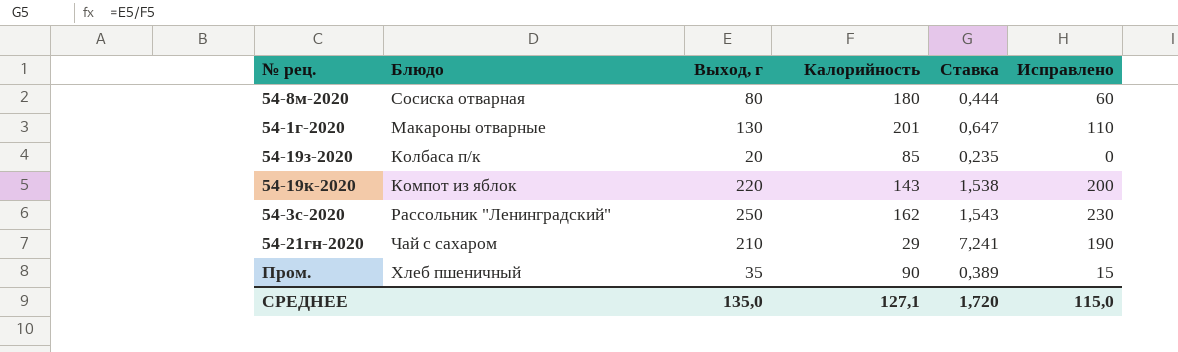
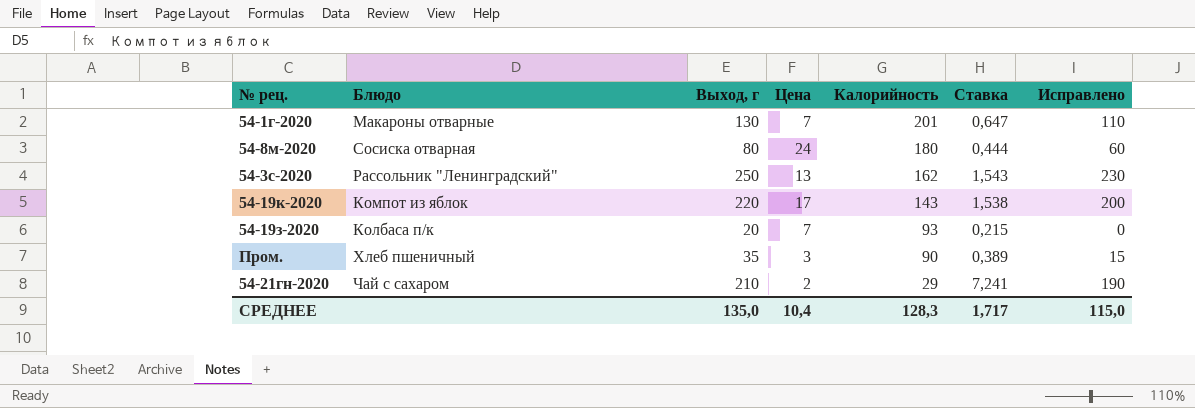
row order: none -> Калорийность descending
column Цена | position: none -> 4
54-19з-2020 | Калорийность: 85 -> 93
54-19з-2020 | Ставка: 0,235 -> 0,215
СРЕДНЕЕ | Калорийность: 127,1 -> 128,3
СРЕДНЕЕ | Ставка: 1,720 -> 1,717

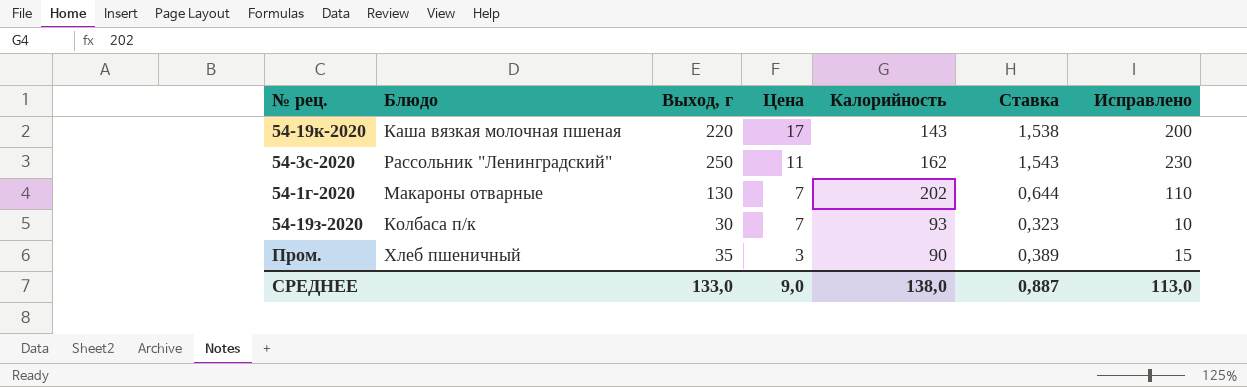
row order: Калорийность descending -> Цена descending
row 54-8м-2020: Сосиска отварная | 80 | 24 | 180 | 0,444 | 60 -> none
row 54-21гн-2020: Чай с сахаром | 210 | 2 | 29 | 7,241 | 190 -> none
54-19к-2020 | Блюдо: Компот из яблок -> Каша вязкая молочная пшеная
54-3с-2020 | Цена: 13 -> 11
54-1г-2020 | Калорийность: 201 -> 202
54-1г-2020 | Ставка: 0,647 -> 0,644
54-19з-2020 | Выход, г: 20 -> 30
54-19з-2020 | Ставка: 0,215 -> 0,323
54-19з-2020 | Исправлено: 0 -> 10
СРЕДНЕЕ | Выход, г: 135,0 -> 133,0
СРЕДНЕЕ | Цена: 10,4 -> 9,0
СРЕДНЕЕ | Калорийность: 128,3 -> 138,0
СРЕДНЕЕ | Ставка: 1,717 -> 0,887
СРЕДНЕЕ | Исправлено: 115,0 -> 113,0

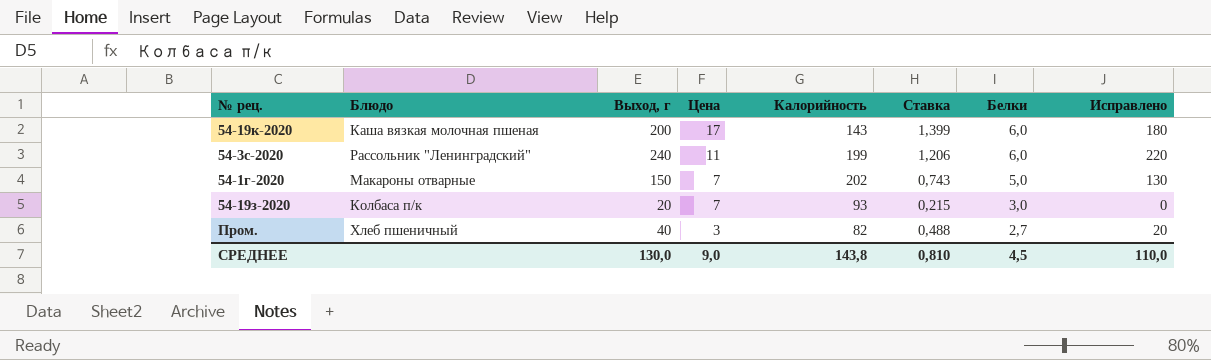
column Белки | position: none -> 7
54-19к-2020 | Выход, г: 220 -> 200
54-19к-2020 | Ставка: 1,538 -> 1,399
54-19к-2020 | Исправлено: 200 -> 180
54-3с-2020 | Выход, г: 250 -> 240
54-3с-2020 | Калорийность: 162 -> 199
54-3с-2020 | Ставка: 1,543 -> 1,206
54-3с-2020 | Исправлено: 230 -> 220
54-1г-2020 | Выход, г: 130 -> 150
54-1г-2020 | Ставка: 0,644 -> 0,743
54-1г-2020 | Исправлено: 110 -> 130
54-19з-2020 | Выход, г: 30 -> 20
54-19з-2020 | Ставка: 0,323 -> 0,215
54-19з-2020 | Исправлено: 10 -> 0
Пром. | Выход, г: 35 -> 40
Пром. | Калорийность: 90 -> 82
Пром. | Ставка: 0,389 -> 0,488
Пром. | Исправлено: 15 -> 20
СРЕДНЕЕ | Выход, г: 133,0 -> 130,0
СРЕДНЕЕ | Калорийность: 138,0 -> 143,8
СРЕДНЕЕ | Ставка: 0,887 -> 0,810
СРЕДНЕЕ | Исправлено: 113,0 -> 110,0

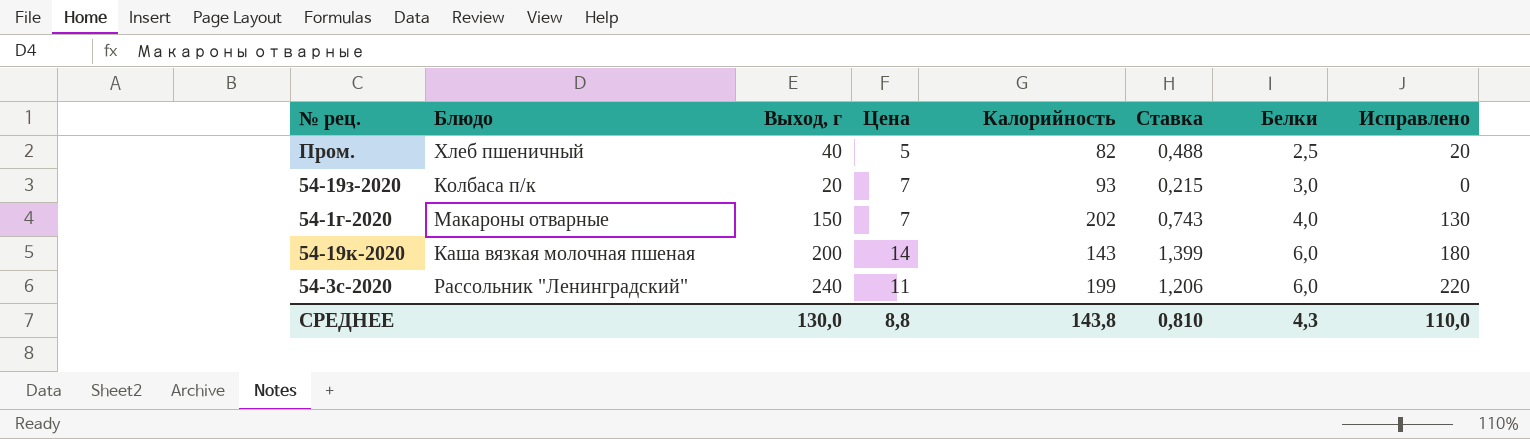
row order: Цена descending -> Белки ascending
Пром. | Цена: 3 -> 5
Пром. | Белки: 2,7 -> 2,5
54-1г-2020 | Белки: 5,0 -> 4,0
54-19к-2020 | Цена: 17 -> 14
СРЕДНЕЕ | Цена: 9,0 -> 8,8
СРЕДНЕЕ | Белки: 4,5 -> 4,3

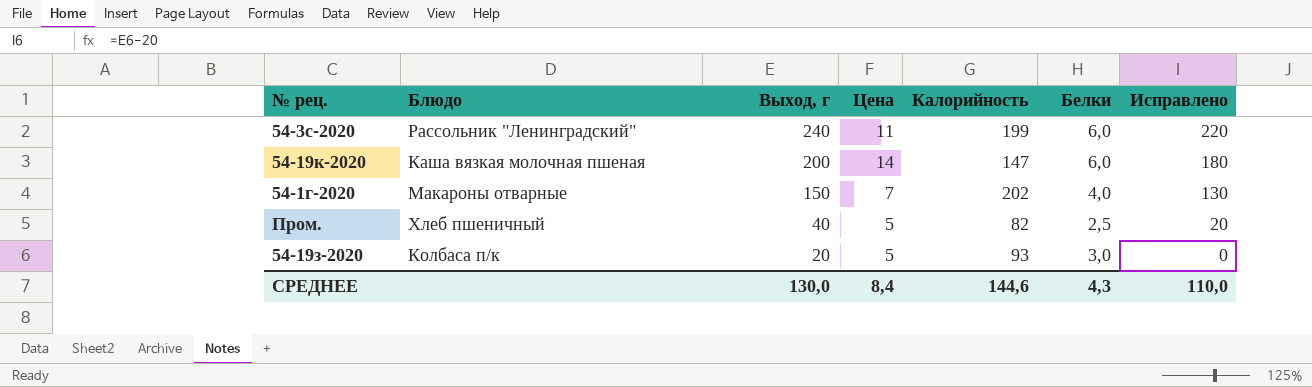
row order: Белки ascending -> Выход, г descending
column Ставка | formula: [Выход, г] / [Калорийность] -> none
54-19к-2020 | Калорийность: 143 -> 147
54-19з-2020 | Цена: 7 -> 5
СРЕДНЕЕ | Цена: 8,8 -> 8,4
СРЕДНЕЕ | Калорийность: 143,8 -> 144,6

